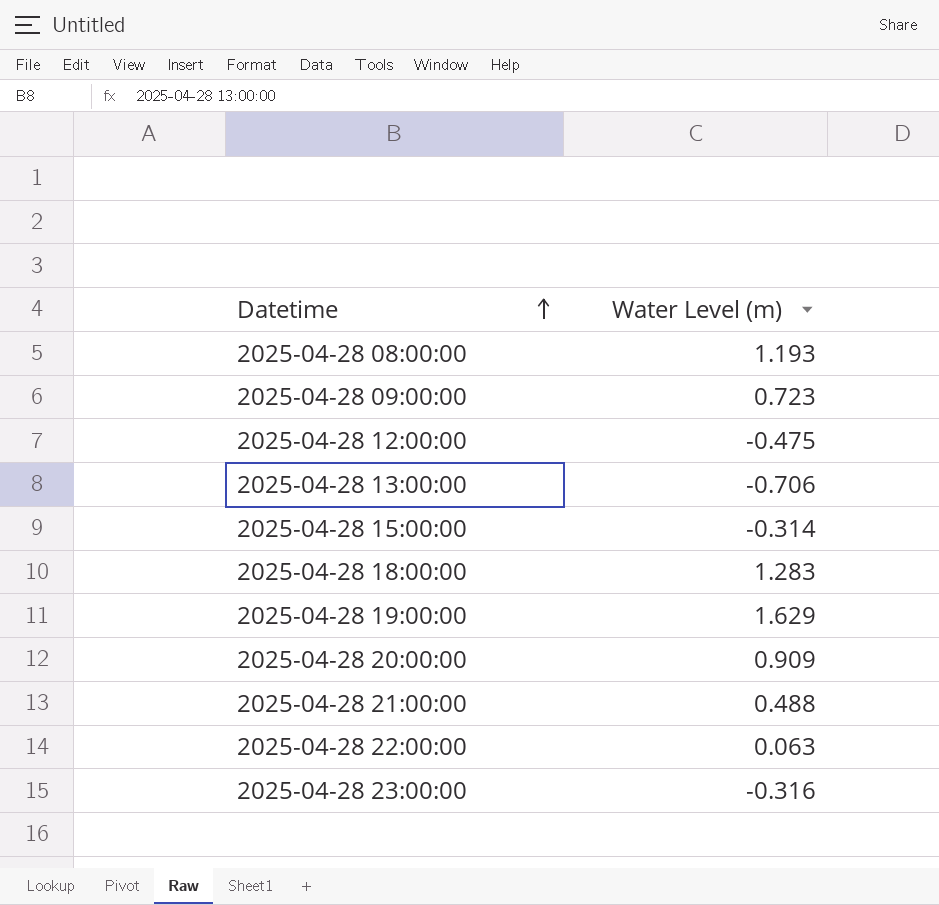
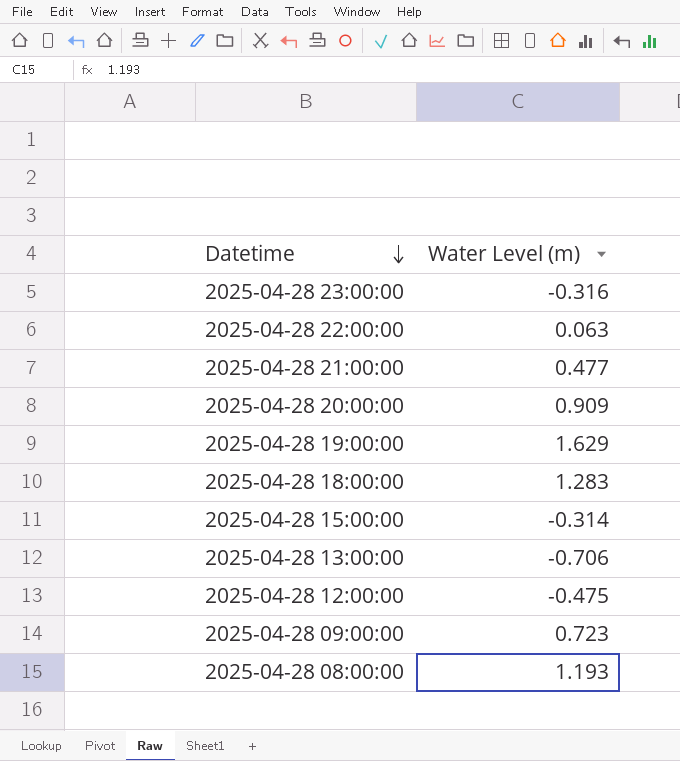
row order: Datetime ascending -> Datetime descending
2025-04-28 21:00:00 | Water Level (m): 0.488 -> 0.477

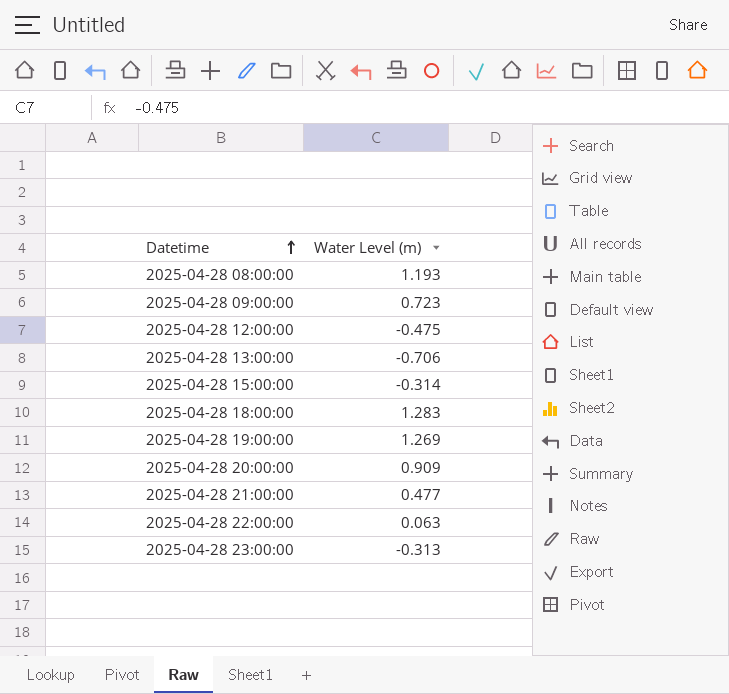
row order: Datetime descending -> Datetime ascending
2025-04-28 19:00:00 | Water Level (m): 1.629 -> 1.269
2025-04-28 23:00:00 | Water Level (m): -0.316 -> -0.313

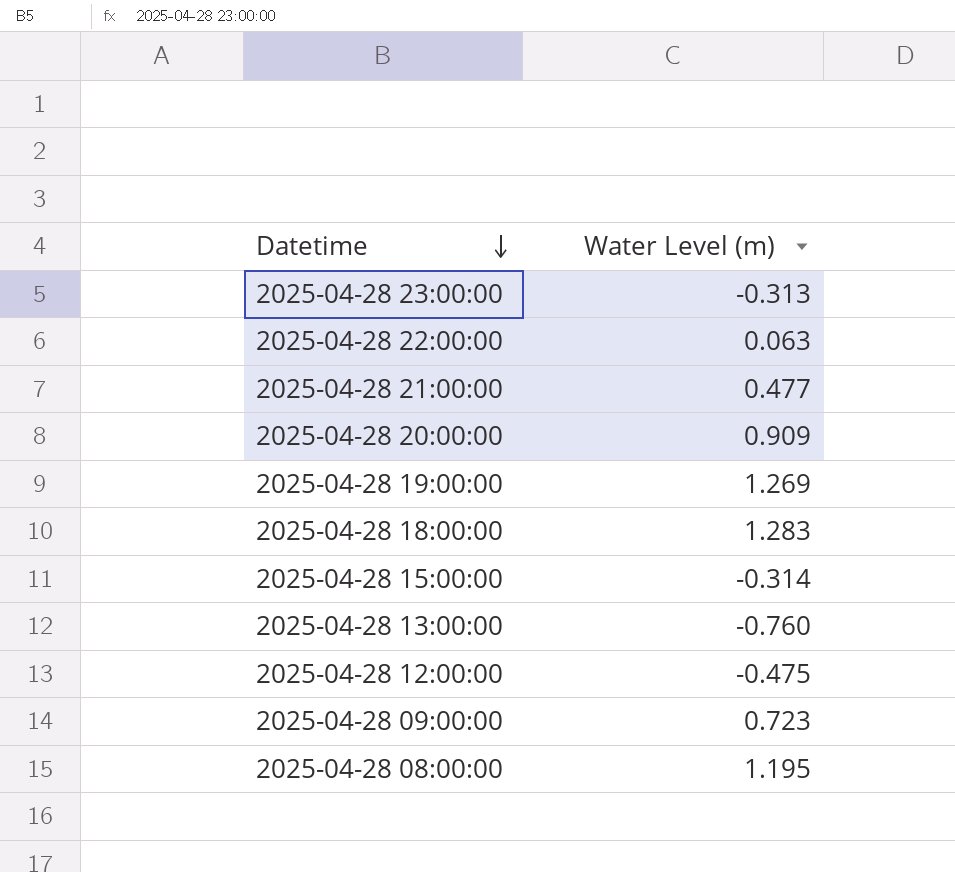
row order: Datetime ascending -> Datetime descending
2025-04-28 13:00:00 | Water Level (m): -0.706 -> -0.760
2025-04-28 08:00:00 | Water Level (m): 1.193 -> 1.195

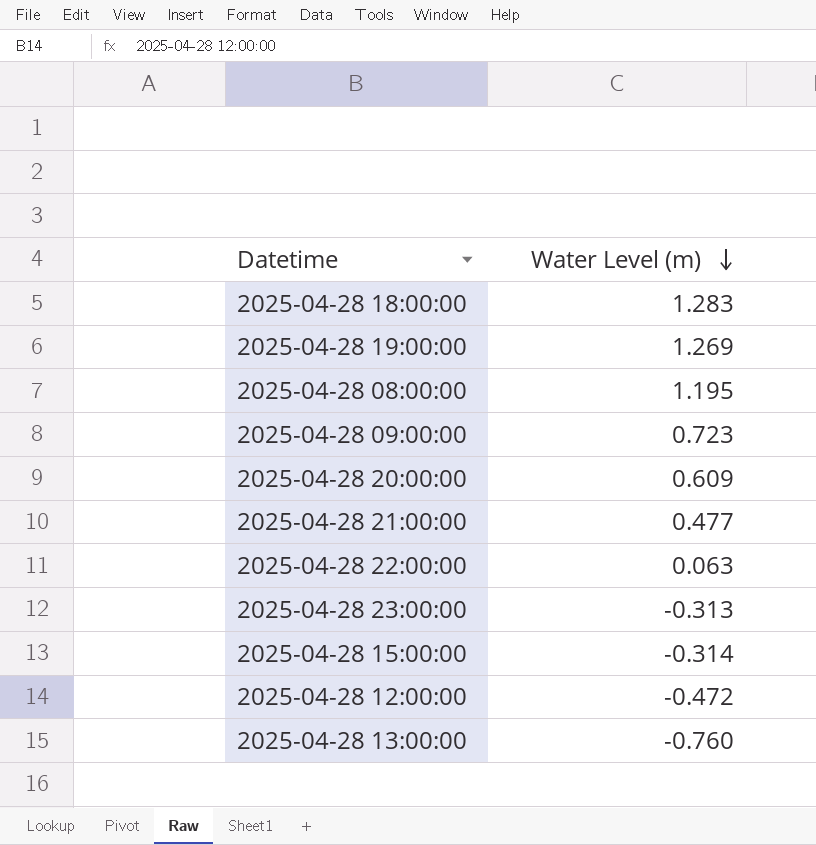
row order: Datetime descending -> Water Level (m) descending
2025-04-28 20:00:00 | Water Level (m): 0.909 -> 0.609
2025-04-28 12:00:00 | Water Level (m): -0.475 -> -0.472

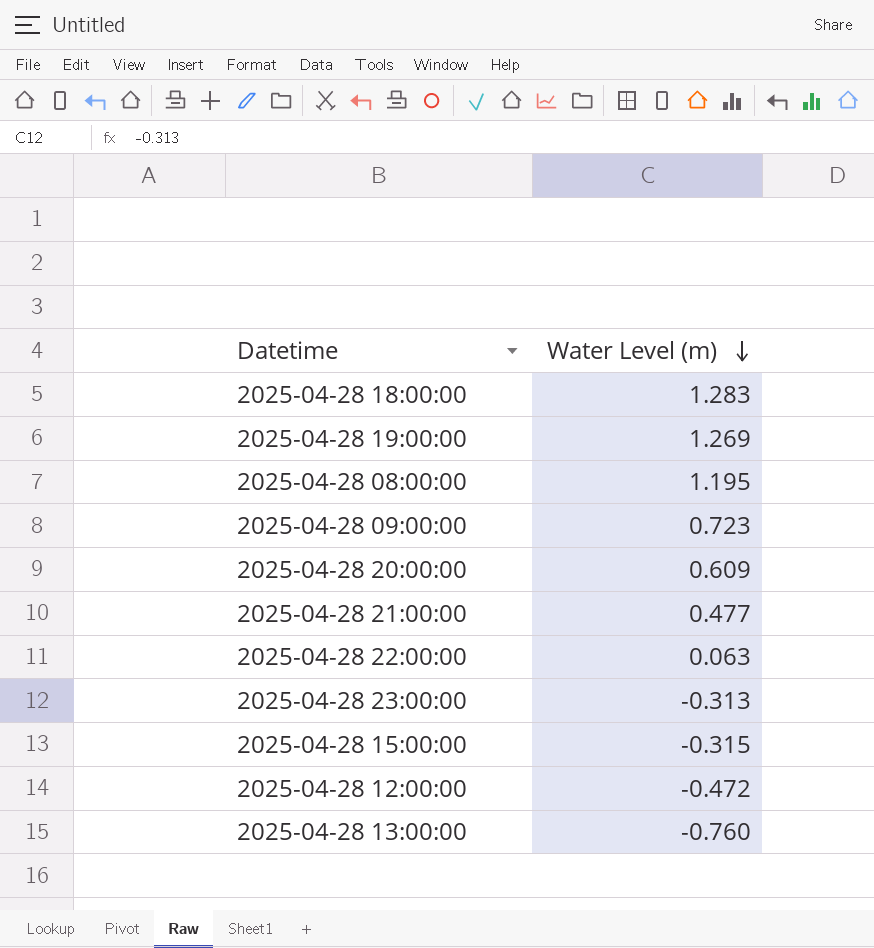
2025-04-28 15:00:00 | Water Level (m): -0.314 -> -0.315

